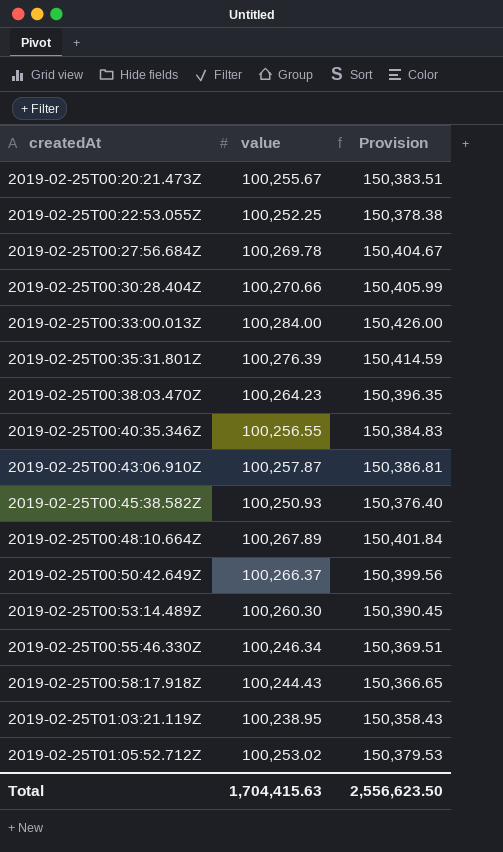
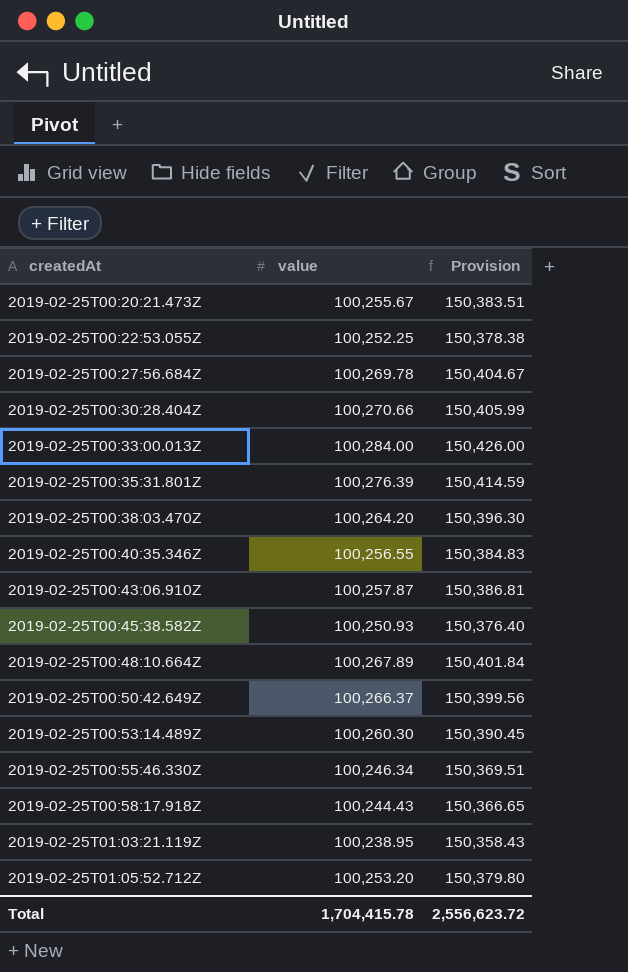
2019-02-25T00:38:03.470Z | value: 100,264.23 -> 100,264.20
2019-02-25T00:38:03.470Z | Provision: 150,396.35 -> 150,396.30
2019-02-25T01:05:52.712Z | value: 100,253.02 -> 100,253.20
2019-02-25T01:05:52.712Z | Provision: 150,379.53 -> 150,379.80
Total | value: 1,704,415.63 -> 1,704,415.78
Total | Provision: 2,556,623.50 -> 2,556,623.72

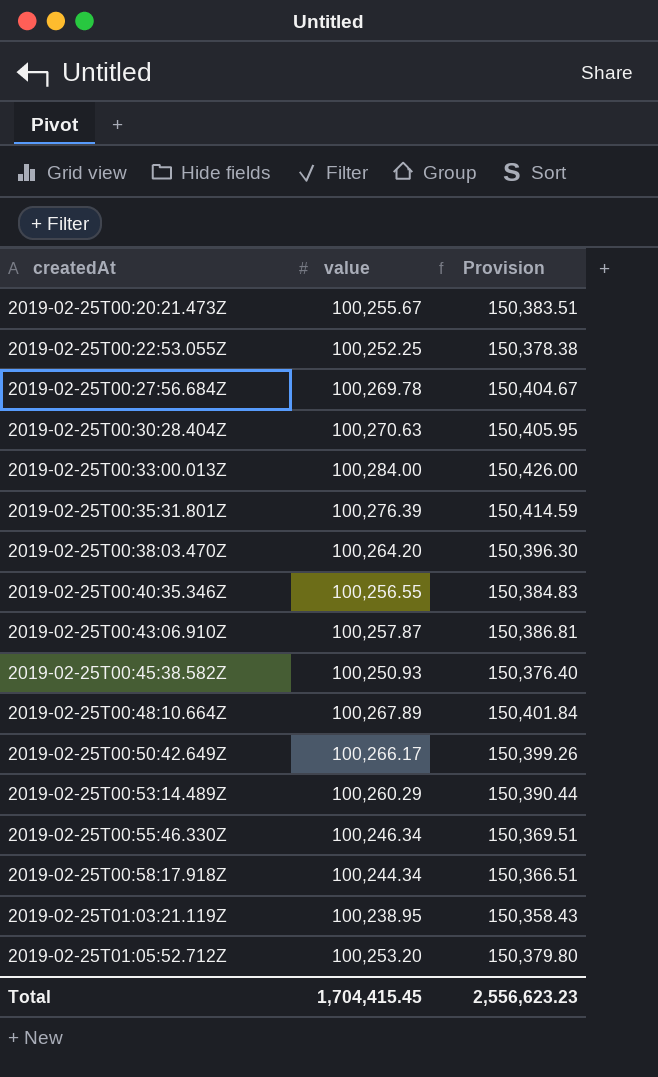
2019-02-25T00:30:28.404Z | value: 100,270.66 -> 100,270.63
2019-02-25T00:30:28.404Z | Provision: 150,405.99 -> 150,405.95
2019-02-25T00:50:42.649Z | value: 100,266.37 -> 100,266.17
2019-02-25T00:50:42.649Z | Provision: 150,399.56 -> 150,399.26
2019-02-25T00:53:14.489Z | value: 100,260.30 -> 100,260.29
2019-02-25T00:53:14.489Z | Provision: 150,390.45 -> 150,390.44
2019-02-25T00:58:17.918Z | value: 100,244.43 -> 100,244.34
2019-02-25T00:58:17.918Z | Provision: 150,366.65 -> 150,366.51
Total | value: 1,704,415.78 -> 1,704,415.45
Total | Provision: 2,556,623.72 -> 2,556,623.23

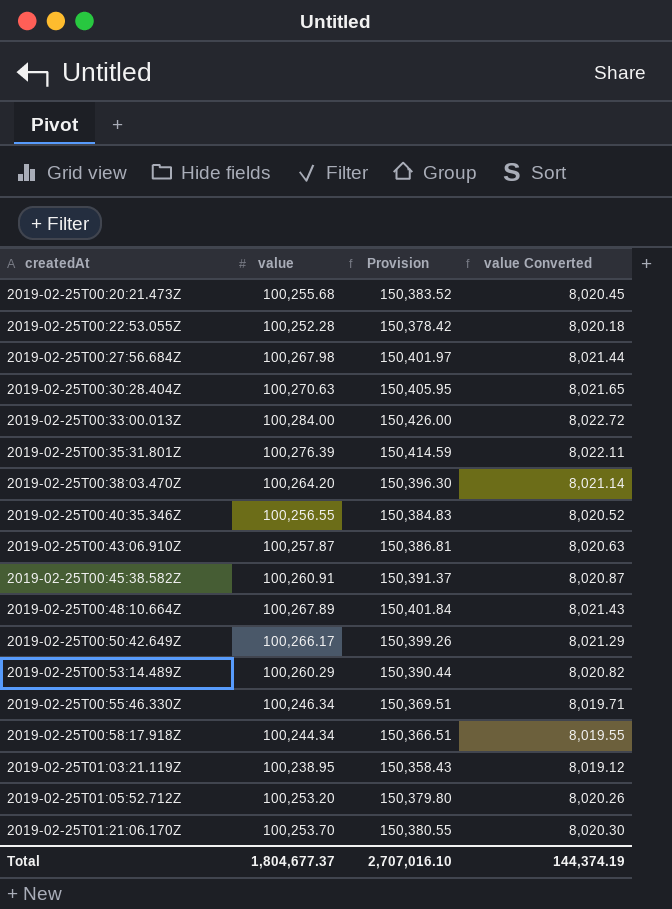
column value Converted | formula: none -> [value] * 0.08
2019-02-25T00:20:21.473Z | value: 100,255.67 -> 100,255.68
2019-02-25T00:20:21.473Z | Provision: 150,383.51 -> 150,383.52
2019-02-25T00:22:53.055Z | value: 100,252.25 -> 100,252.28
2019-02-25T00:22:53.055Z | Provision: 150,378.38 -> 150,378.42
2019-02-25T00:27:56.684Z | value: 100,269.78 -> 100,267.98
2019-02-25T00:27:56.684Z | Provision: 150,404.67 -> 150,401.97
2019-02-25T00:45:38.582Z | value: 100,250.93 -> 100,260.91
2019-02-25T00:45:38.582Z | Provision: 150,376.40 -> 150,391.37
row 2019-02-25T01:21:06.170Z: none -> 100,253.70 | 150,380.55 | 8,020.30
Total | value: 1,704,415.45 -> 1,804,677.37
Total | Provision: 2,556,623.23 -> 2,707,016.10

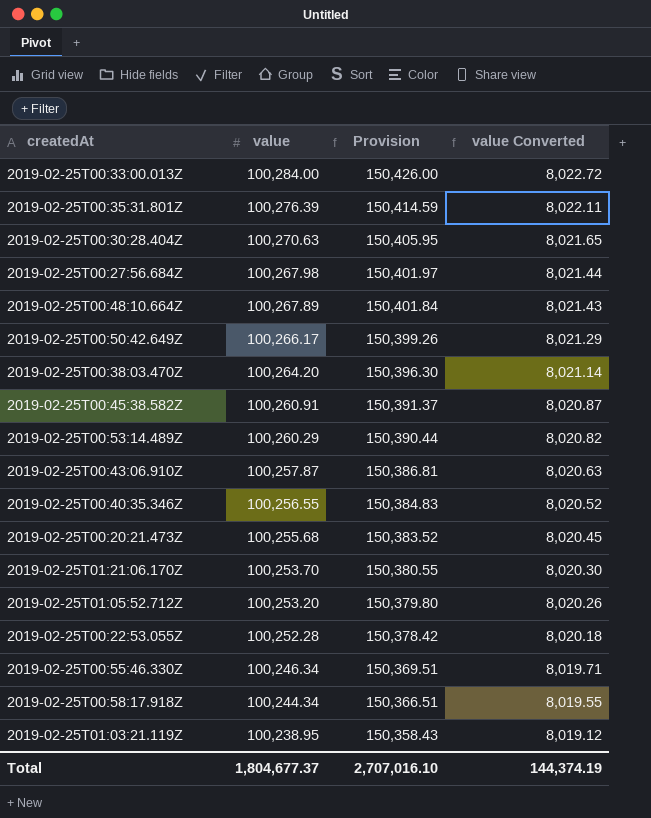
row order: createdAt ascending -> value descending

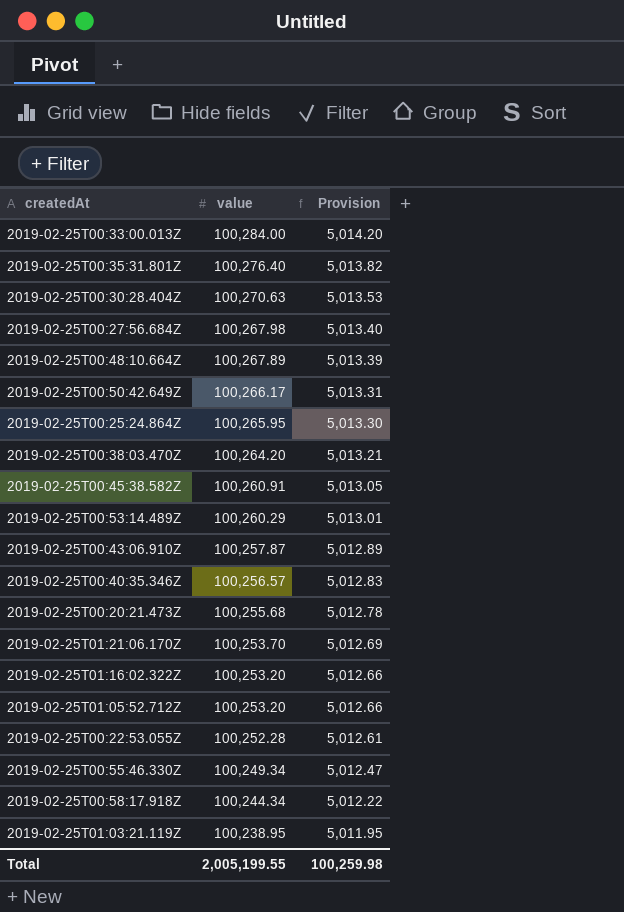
column value Converted | formula: [value] * 0.08 -> none
column Provision | formula: [value] * 1.5 -> [value] * 0.05
2019-02-25T00:35:31.801Z | value: 100,276.39 -> 100,276.40
row 2019-02-25T00:25:24.864Z: none -> 100,265.95 | 5,013.30
2019-02-25T00:40:35.346Z | value: 100,256.55 -> 100,256.57
row 2019-02-25T01:16:02.322Z: none -> 100,253.20 | 5,012.66
2019-02-25T00:55:46.330Z | value: 100,246.34 -> 100,249.34
Total | value: 1,804,677.37 -> 2,005,199.55
Total | Provision: 2,707,016.10 -> 100,259.98

